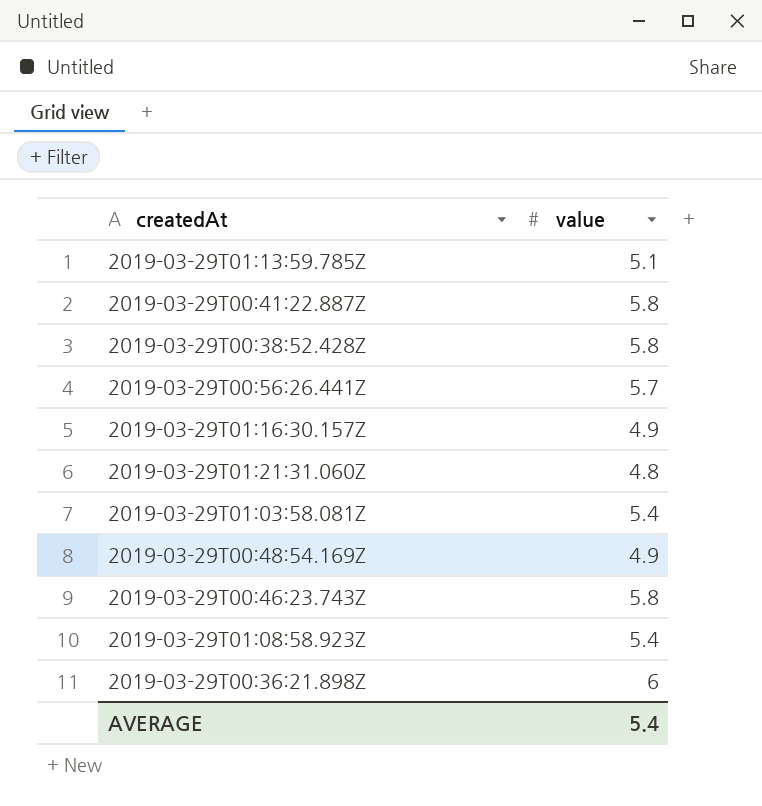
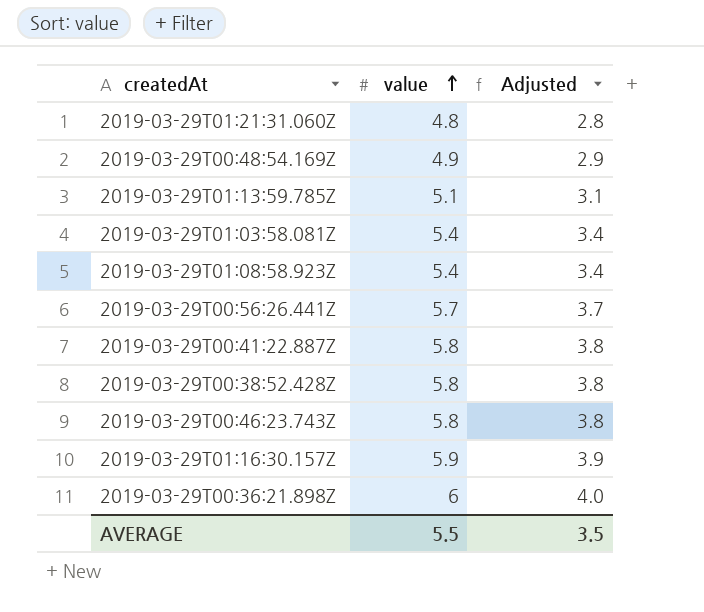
row order: none -> value ascending
column Adjusted | formula: none -> [value] - 2
2019-03-29T01:16:30.157Z | value: 4.9 -> 5.9
AVERAGE | value: 5.4 -> 5.5

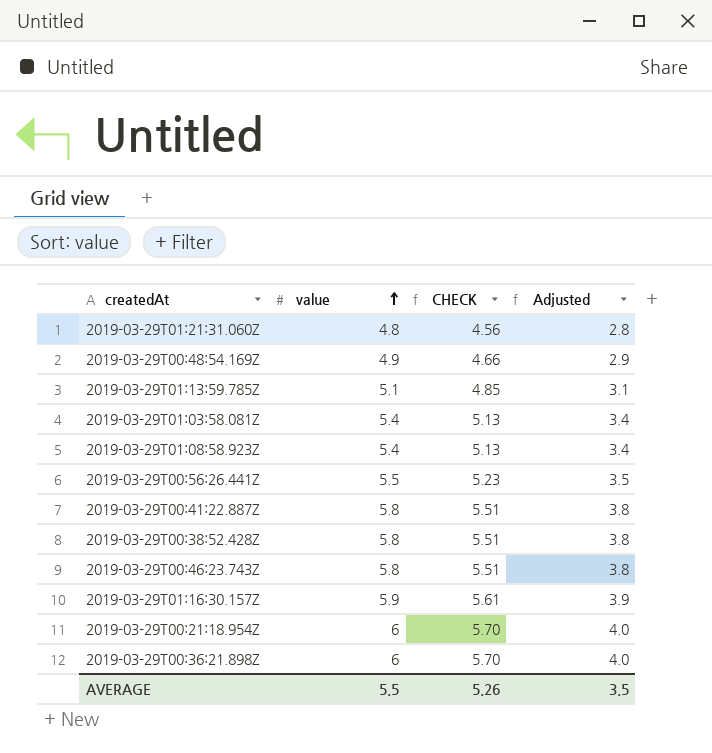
column CHECK | formula: none -> [value] * 0.95
2019-03-29T00:56:26.441Z | value: 5.7 -> 5.5
2019-03-29T00:56:26.441Z | Adjusted: 3.7 -> 3.5
row 2019-03-29T00:21:18.954Z: none -> 6 | 5.70 | 4.0

